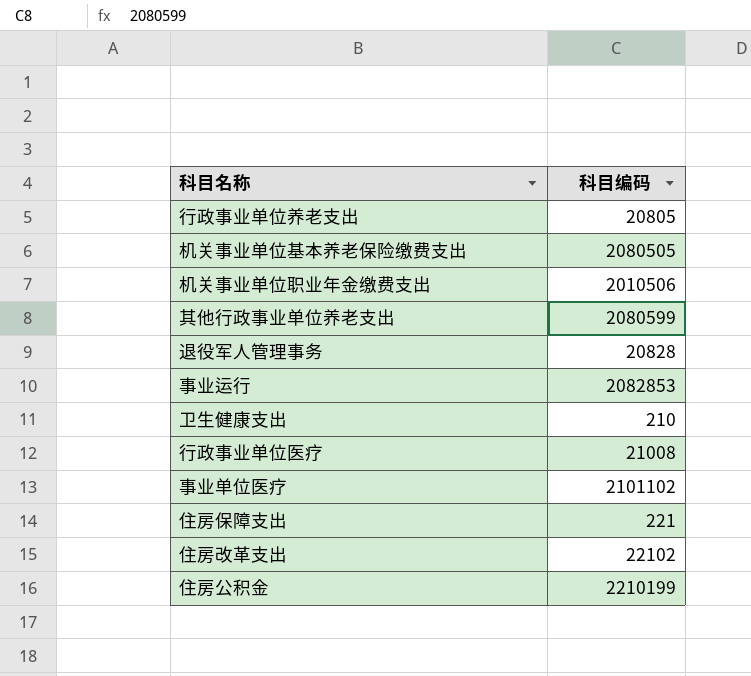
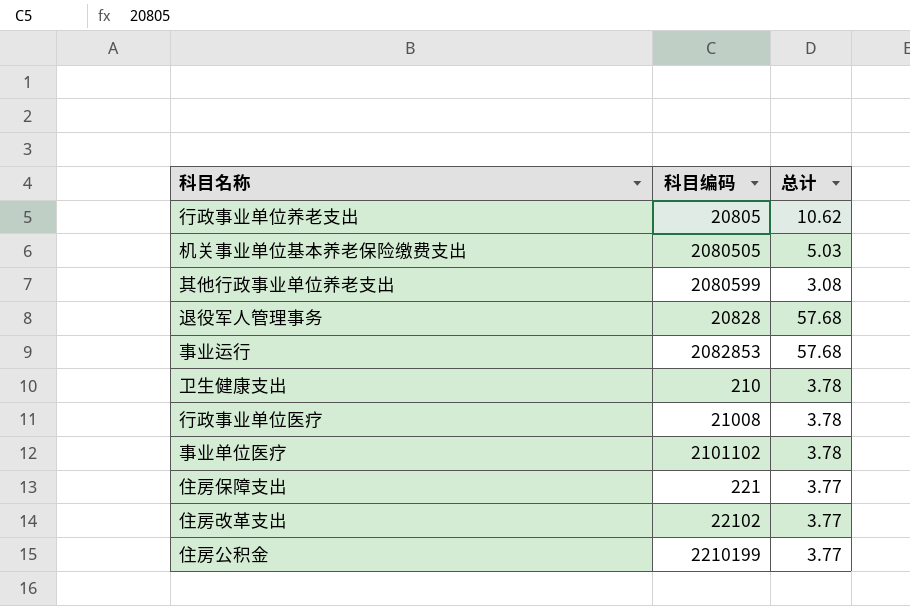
column 总计 | position: none -> 3
row 机关事业单位职业年金缴费支出: 2010506 -> none

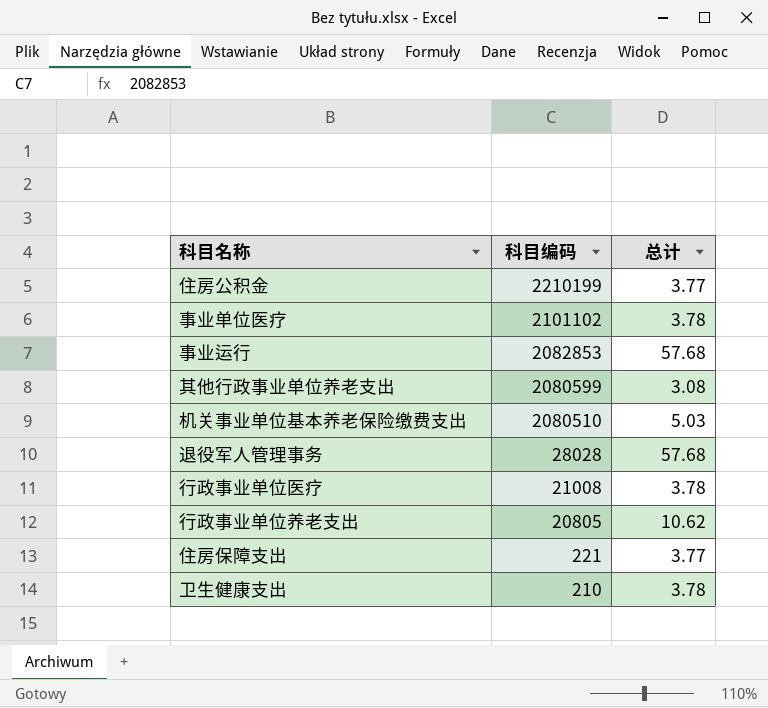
row order: none -> 科目编码 descending
row 住房改革支出: 22102 | 3.77 -> none
机关事业单位基本养老保险缴费支出 | 科目编码: 2080505 -> 2080510
退役军人管理事务 | 科目编码: 20828 -> 28028

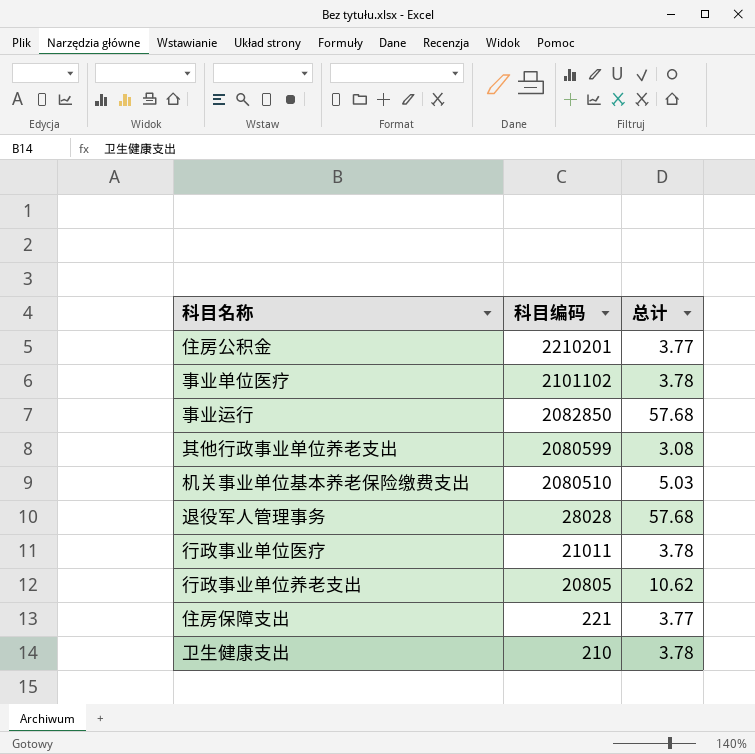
住房公积金 | 科目编码: 2210199 -> 2210201
事业运行 | 科目编码: 2082853 -> 2082850
行政事业单位医疗 | 科目编码: 21008 -> 21011

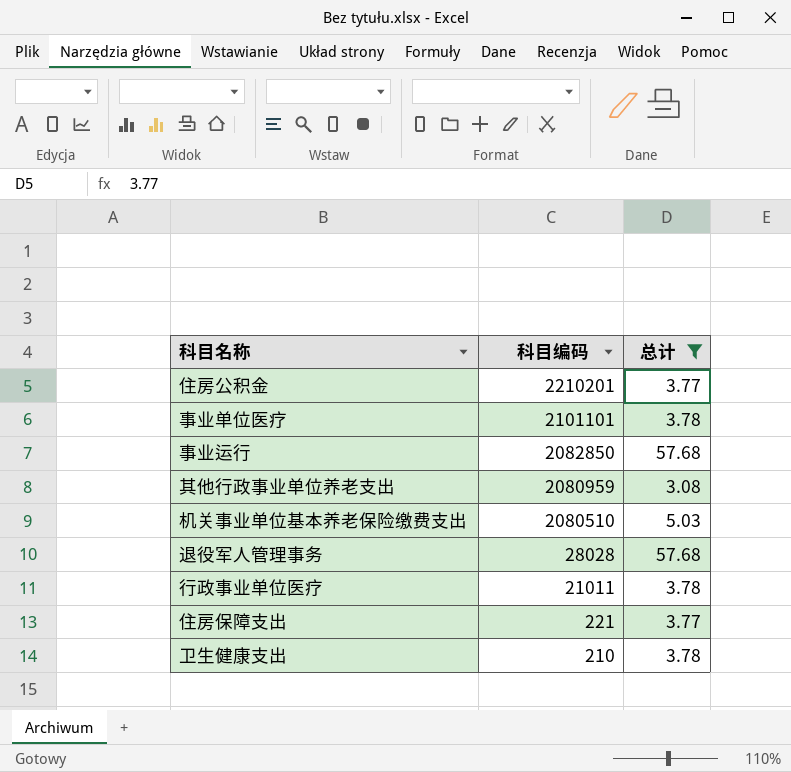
filter: none -> 总计 != 10.62
事业单位医疗 | 科目编码: 2101102 -> 2101101
其他行政事业单位养老支出 | 科目编码: 2080599 -> 2080959

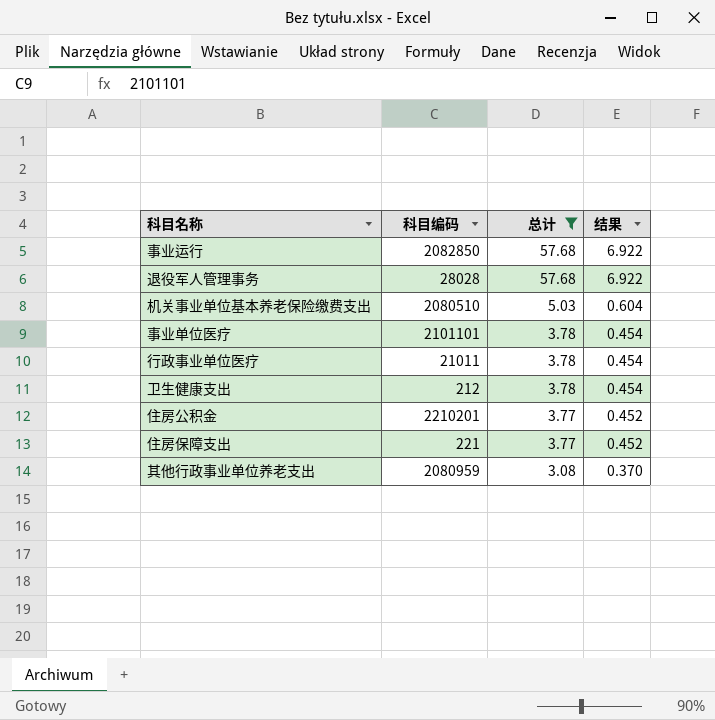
row order: 科目编码 descending -> 总计 descending
column 结果 | formula: none -> [总计] * 0.12
卫生健康支出 | 科目编码: 210 -> 212

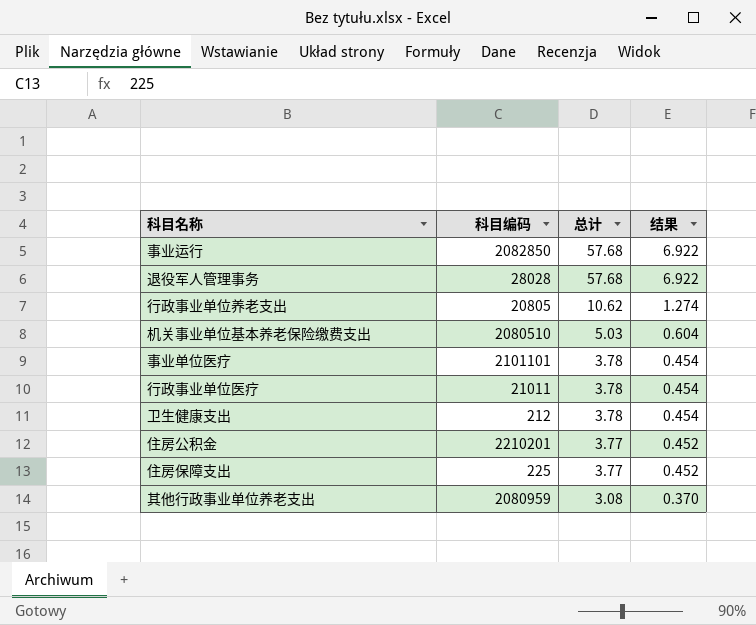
filter: 总计 != 10.62 -> none
住房保障支出 | 科目编码: 221 -> 225

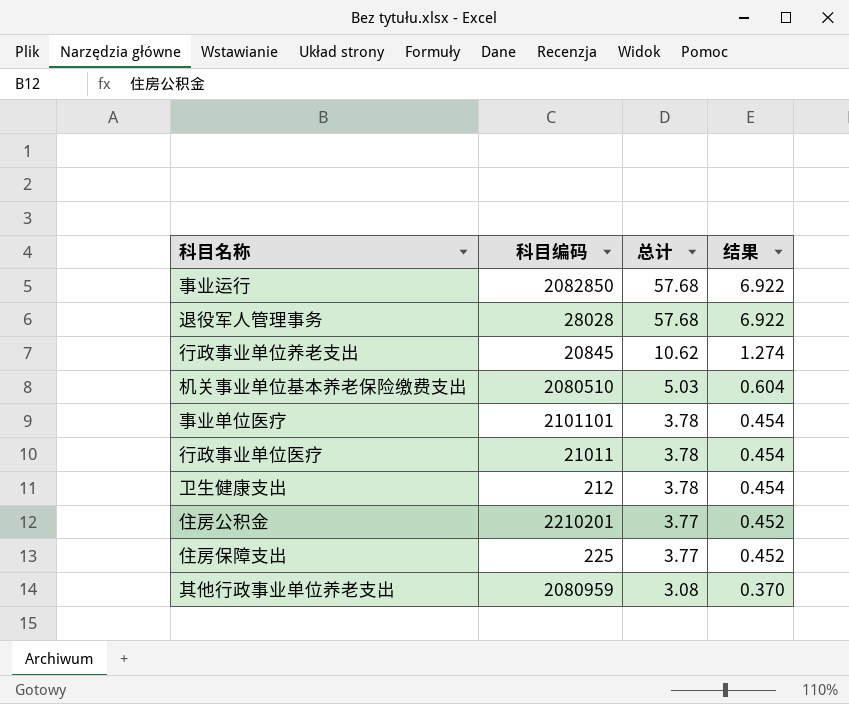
行政事业单位养老支出 | 科目编码: 20805 -> 20845

